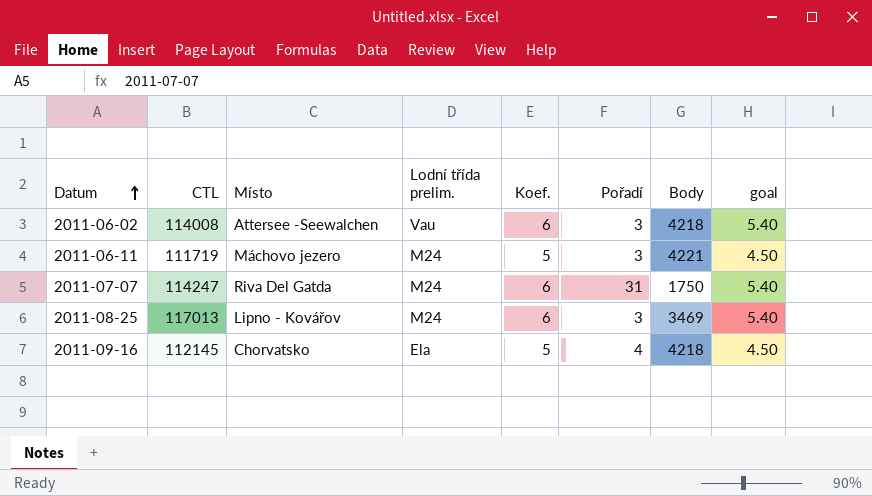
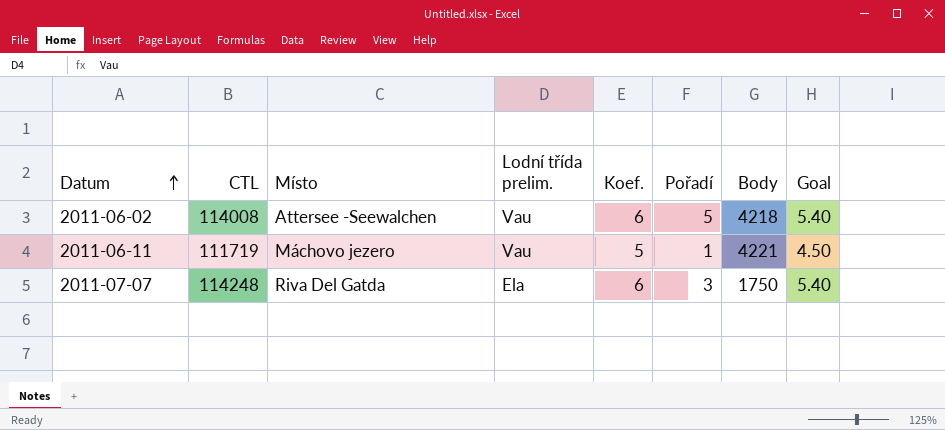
column name: goal -> Goal
row 2011-08-25: 117013 | Lipno - Kovářov | M24 | 6 | 3 | 3469 | 5.40 -> none
row 2011-09-16: 112145 | Chorvatsko | Ela | 5 | 4 | 4218 | 4.50 -> none
2011-06-02 | Pořadí: 3 -> 5
2011-06-11 | Lodní třída prelim.: M24 -> Vau
2011-06-11 | Pořadí: 3 -> 1
2011-07-07 | CTL: 114247 -> 114248
2011-07-07 | Lodní třída prelim.: M24 -> Ela
2011-07-07 | Pořadí: 31 -> 3

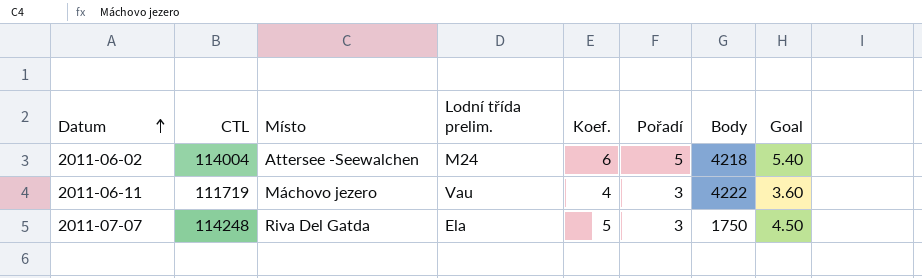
2011-06-02 | CTL: 114008 -> 114004
2011-06-02 | Lodní třída prelim.: Vau -> M24
2011-06-11 | Koef.: 5 -> 4
2011-06-11 | Pořadí: 1 -> 3
2011-06-11 | Body: 4221 -> 4222
2011-06-11 | Goal: 4.50 -> 3.60
2011-07-07 | Koef.: 6 -> 5
2011-07-07 | Goal: 5.40 -> 4.50

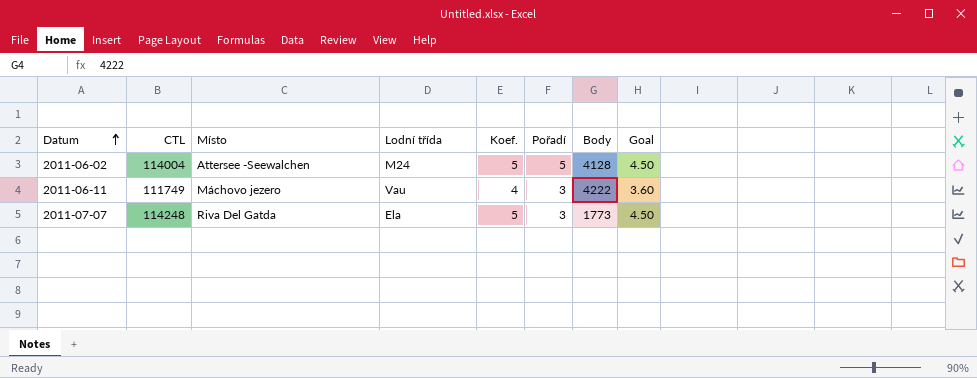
column name: Lodní třída prelim. -> Lodní třída
2011-06-02 | Koef.: 6 -> 5
2011-06-02 | Body: 4218 -> 4128
2011-06-02 | Goal: 5.40 -> 4.50
2011-06-11 | CTL: 111719 -> 111749
2011-07-07 | Body: 1750 -> 1773

